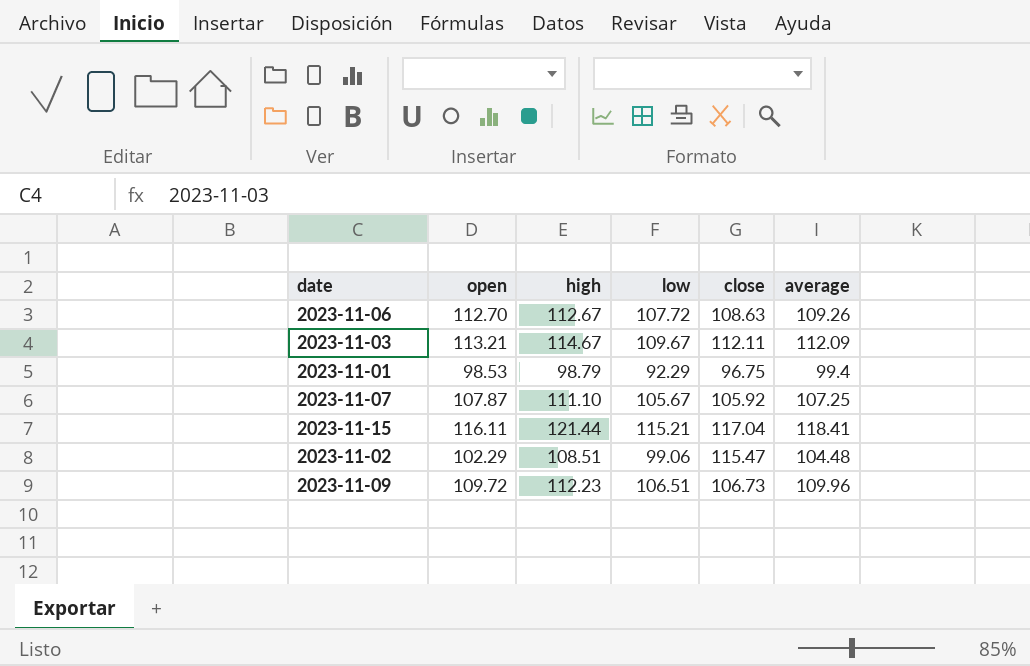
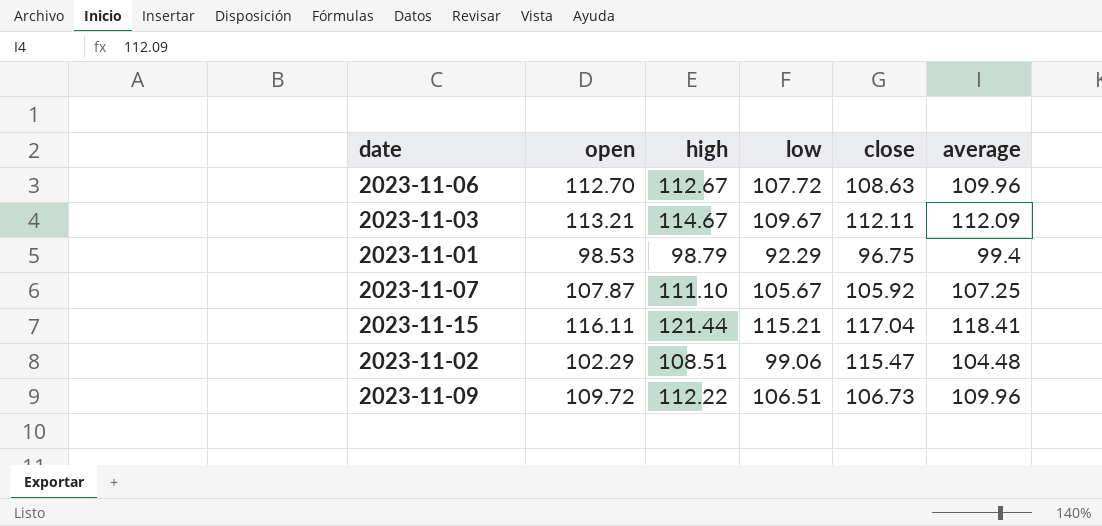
2023-11-06 | average: 109.26 -> 109.96
2023-11-09 | high: 112.23 -> 112.22

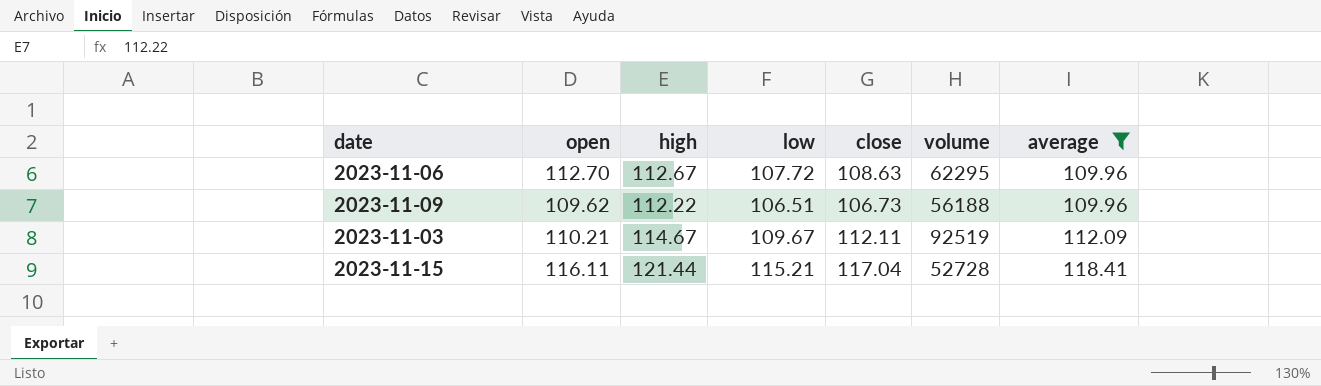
filter: none -> average >= 109.96
row order: none -> average ascending
column volume | position: none -> 6
2023-11-09 | open: 109.72 -> 109.62
2023-11-03 | open: 113.21 -> 110.21

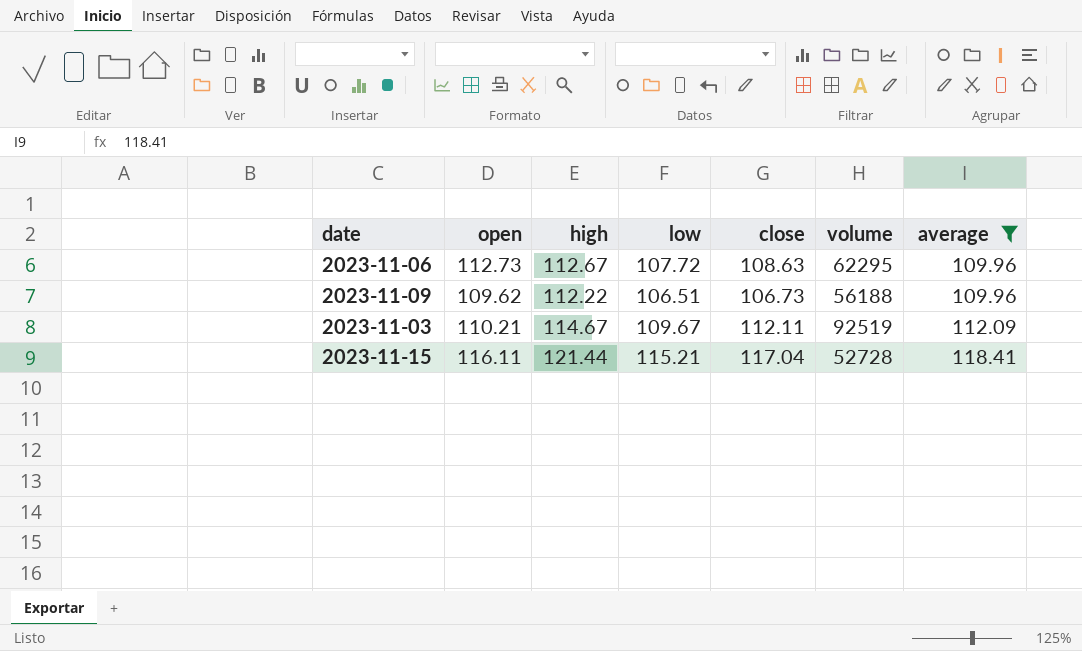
2023-11-06 | open: 112.70 -> 112.73

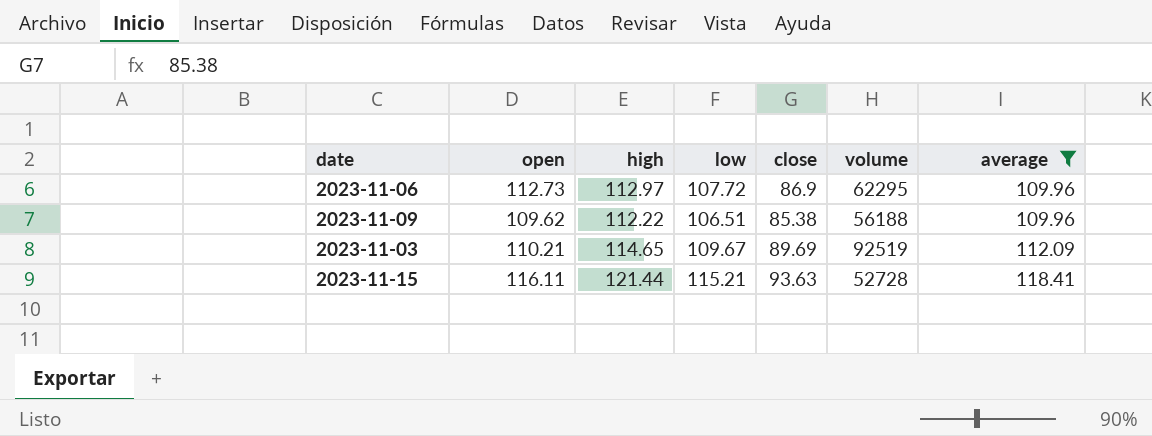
2023-11-06 | high: 112.67 -> 112.97
2023-11-06 | close: 108.63 -> 86.9
2023-11-09 | close: 106.73 -> 85.38
2023-11-03 | high: 114.67 -> 114.65
2023-11-03 | close: 112.11 -> 89.69
2023-11-15 | close: 117.04 -> 93.63

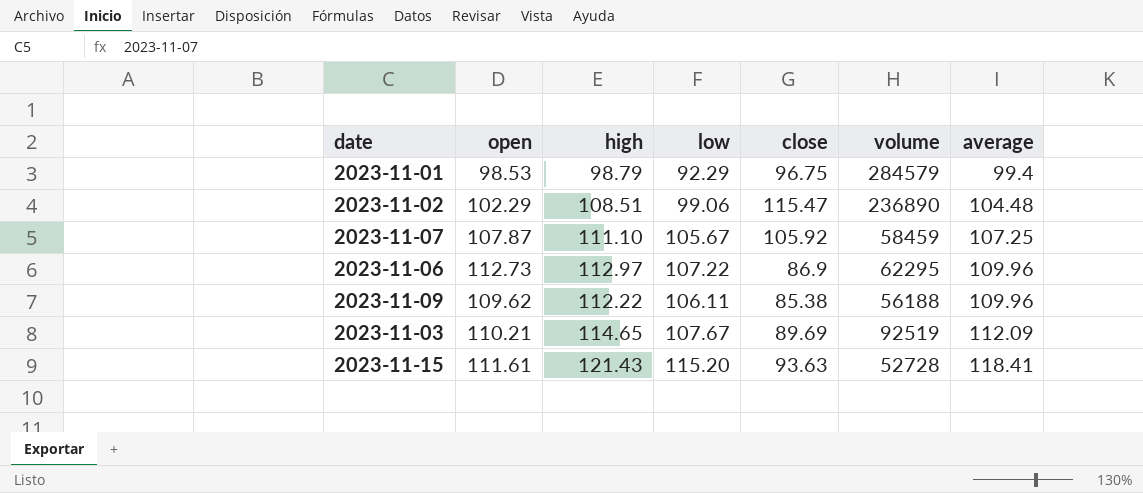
filter: average >= 109.96 -> none
2023-11-06 | low: 107.72 -> 107.22
2023-11-09 | low: 106.51 -> 106.11
2023-11-03 | low: 109.67 -> 107.67
2023-11-15 | open: 116.11 -> 111.61
2023-11-15 | high: 121.44 -> 121.43
2023-11-15 | low: 115.21 -> 115.20

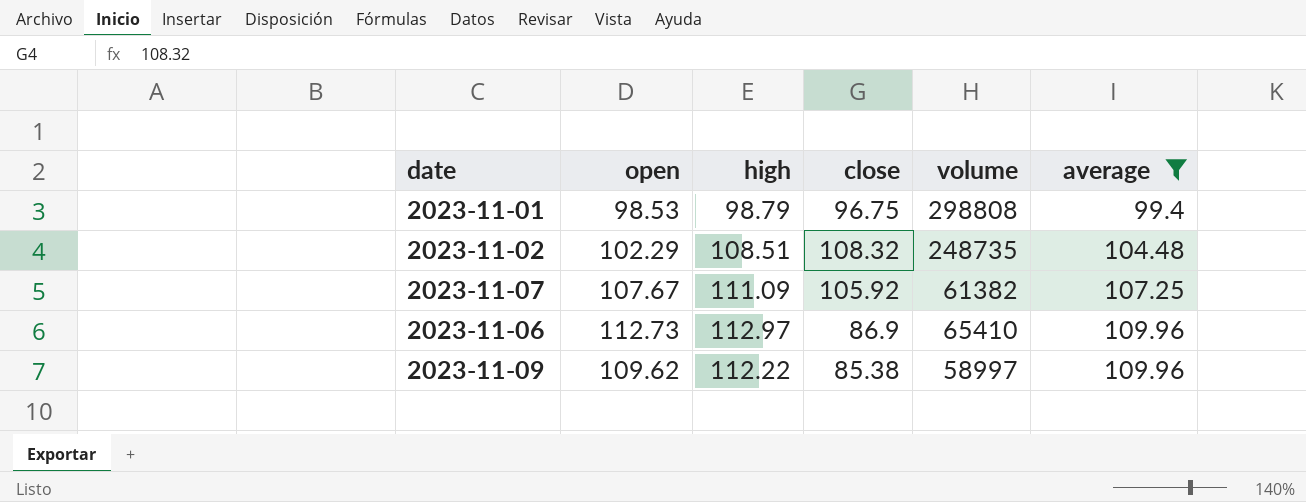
filter: none -> average <= 109.96
column low | position: 4 -> none
2023-11-01 | volume: 284579 -> 298808
2023-11-02 | close: 115.47 -> 108.32
2023-11-02 | volume: 236890 -> 248735
2023-11-07 | open: 107.87 -> 107.67
2023-11-07 | high: 111.10 -> 111.09
2023-11-07 | volume: 58459 -> 61382
2023-11-06 | volume: 62295 -> 65410
2023-11-09 | volume: 56188 -> 58997

